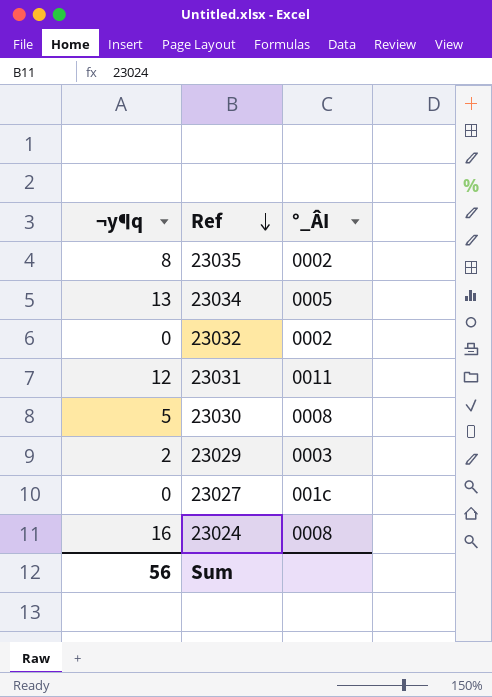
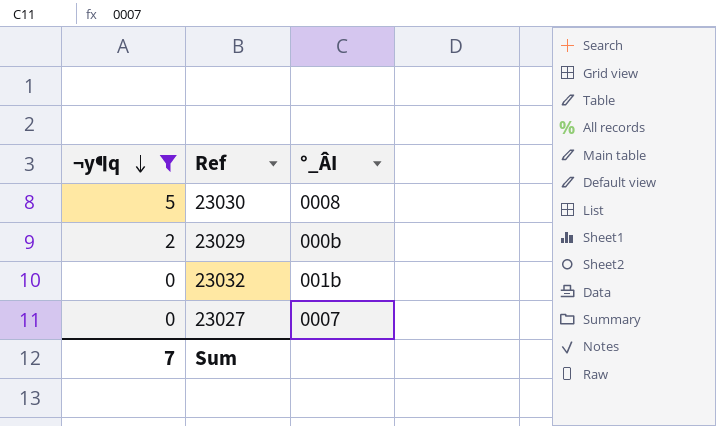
filter: none -> ¬y¶q <= 5
row order: Ref descending -> ¬y¶q descending
23029 | °_ÂI: 0003 -> 000b
23032 | °_ÂI: 0002 -> 001b
23027 | °_ÂI: 001c -> 0007
Sum | ¬y¶q: 56 -> 7

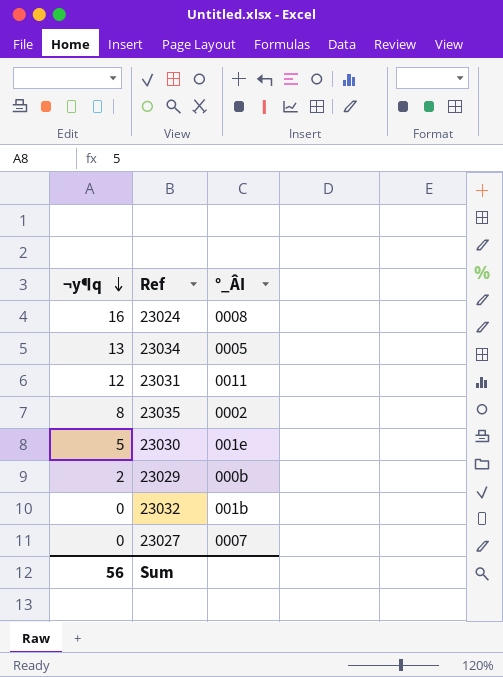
filter: ¬y¶q <= 5 -> none
23030 | °_ÂI: 0008 -> 001e
Sum | ¬y¶q: 7 -> 56

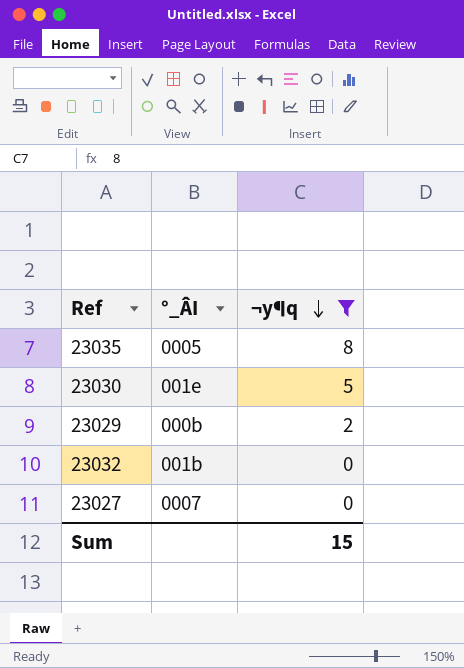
filter: none -> ¬y¶q <= 8
column ¬y¶q | position: 1 -> 3
23035 | °_ÂI: 0002 -> 0005
Sum | ¬y¶q: 56 -> 15

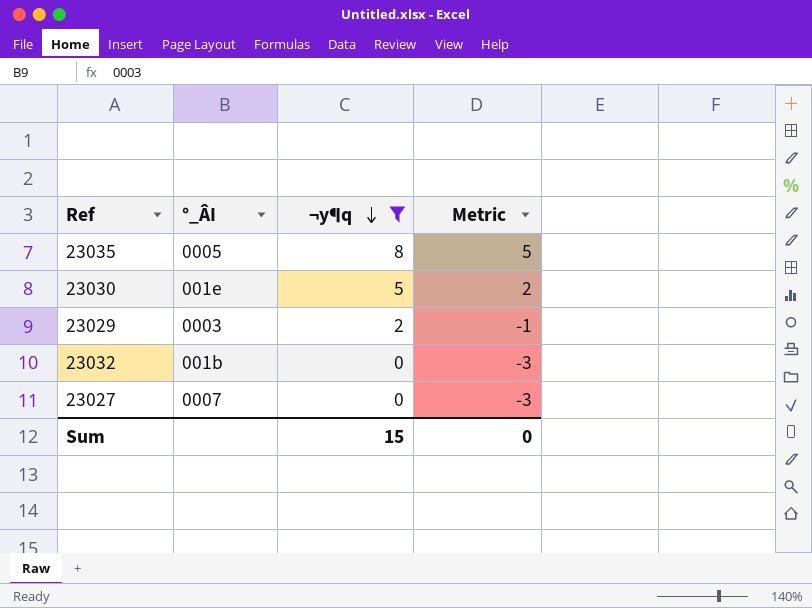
column Metric | formula: none -> [¬y¶q] - 3
23029 | °_ÂI: 000b -> 0003

